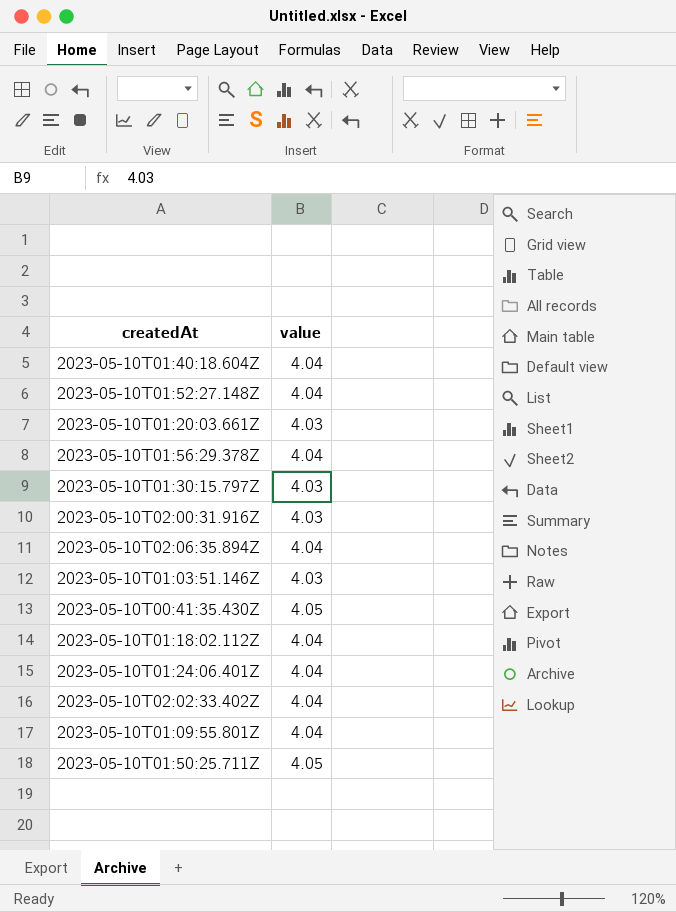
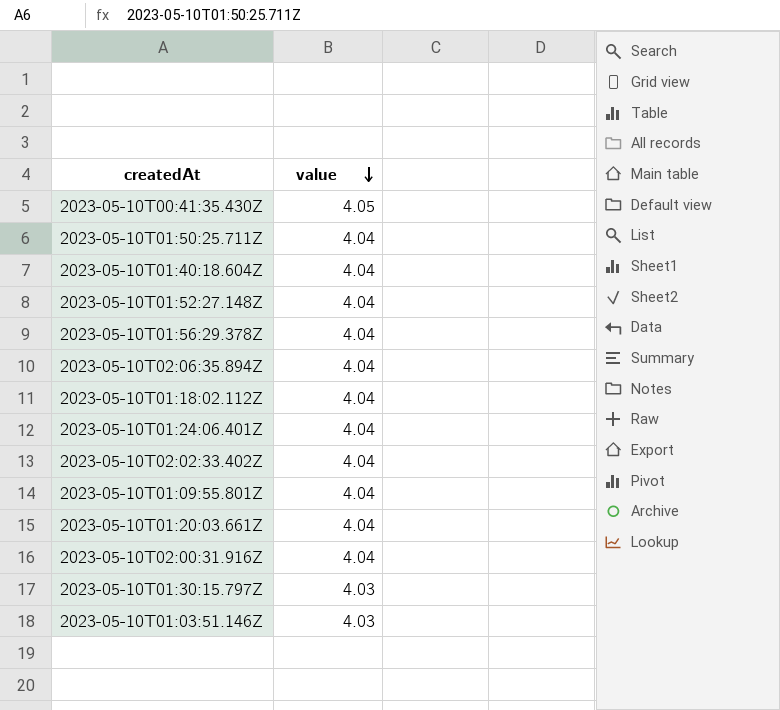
row order: none -> value descending
2023-05-10T01:50:25.711Z | value: 4.05 -> 4.04
2023-05-10T01:20:03.661Z | value: 4.03 -> 4.04
2023-05-10T02:00:31.916Z | value: 4.03 -> 4.04

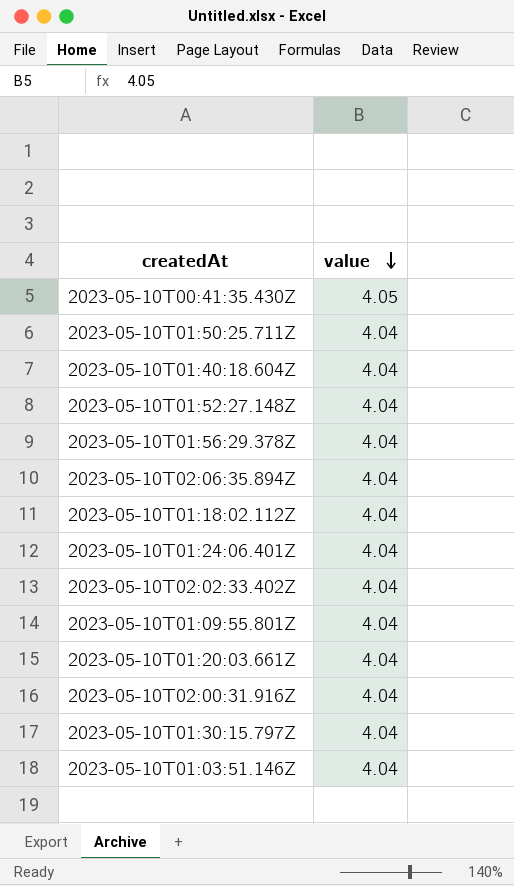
2023-05-10T01:30:15.797Z | value: 4.03 -> 4.04
2023-05-10T01:03:51.146Z | value: 4.03 -> 4.04

